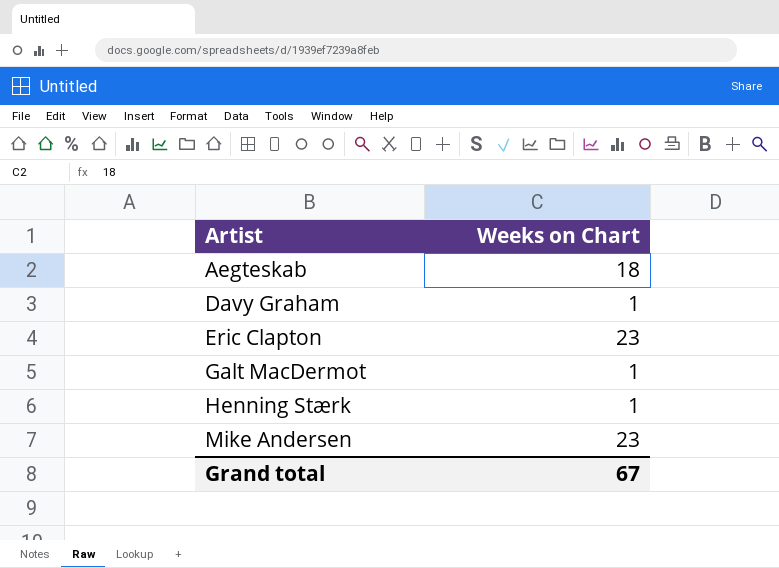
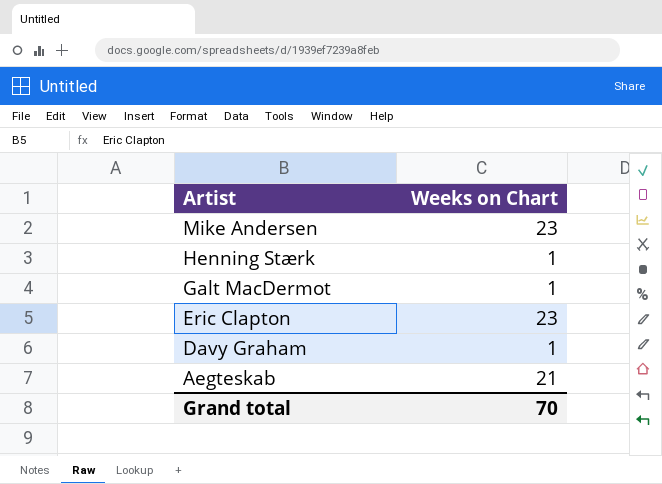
row order: Artist ascending -> Artist descending
Aegteskab | Weeks on Chart: 18 -> 21
Grand total | Weeks on Chart: 67 -> 70

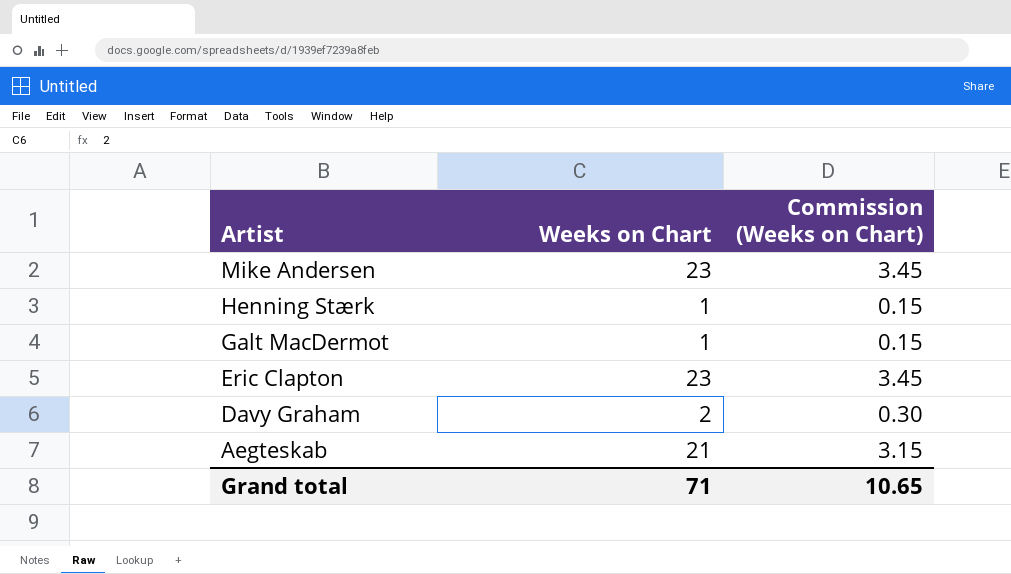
column Commission (Weeks on Chart) | formula: none -> [Weeks on Chart] * 0.15
Davy Graham | Weeks on Chart: 1 -> 2
Grand total | Weeks on Chart: 70 -> 71

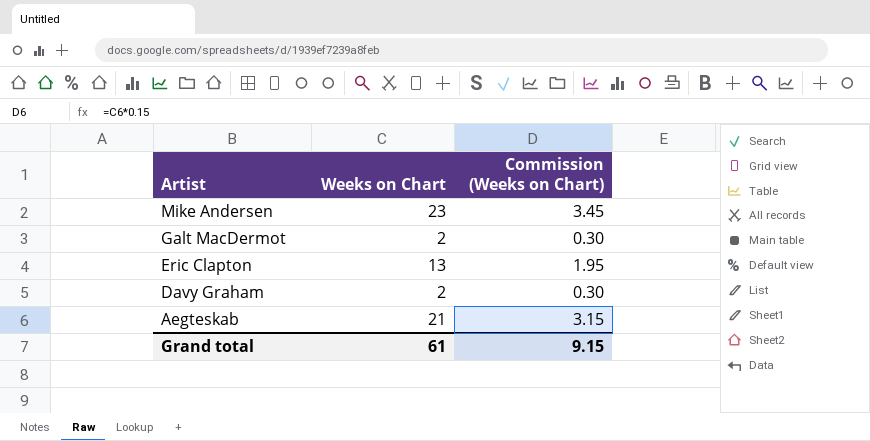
row Henning Stærk: 1 | 0.15 -> none
Galt MacDermot | Weeks on Chart: 1 -> 2
Galt MacDermot | Commission (Weeks on Chart): 0.15 -> 0.30
Eric Clapton | Weeks on Chart: 23 -> 13
Eric Clapton | Commission (Weeks on Chart): 3.45 -> 1.95
Grand total | Weeks on Chart: 71 -> 61
Grand total | Commission (Weeks on Chart): 10.65 -> 9.15

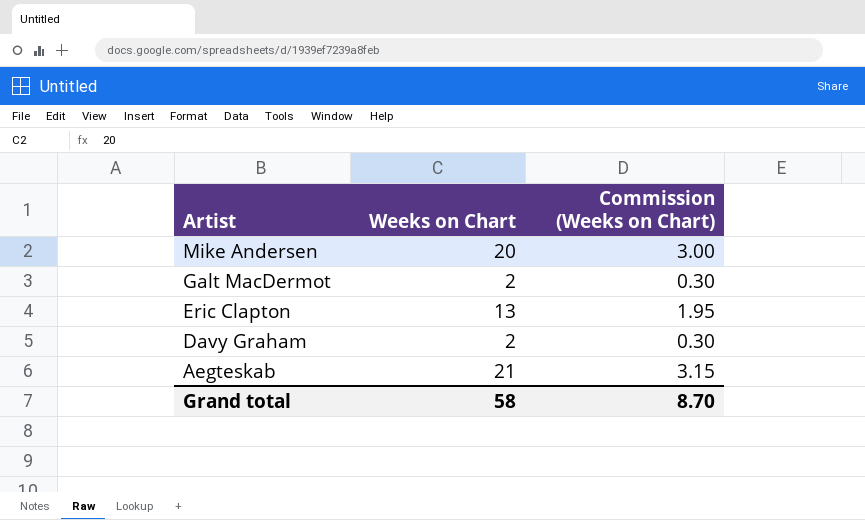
Mike Andersen | Weeks on Chart: 23 -> 20
Mike Andersen | Commission (Weeks on Chart): 3.45 -> 3.00
Grand total | Weeks on Chart: 61 -> 58
Grand total | Commission (Weeks on Chart): 9.15 -> 8.70

